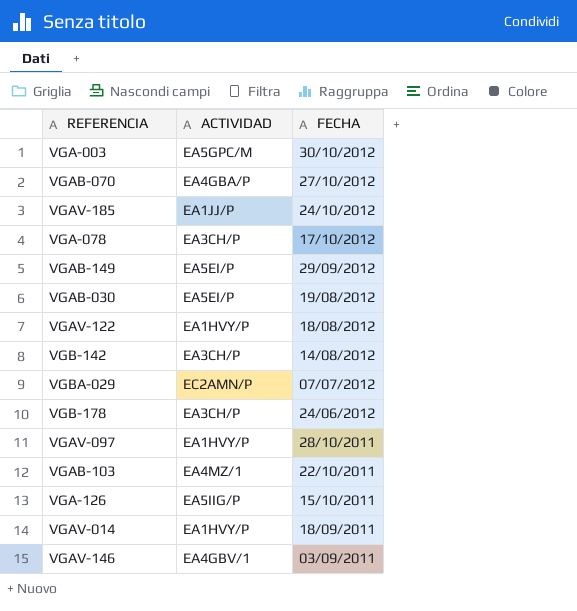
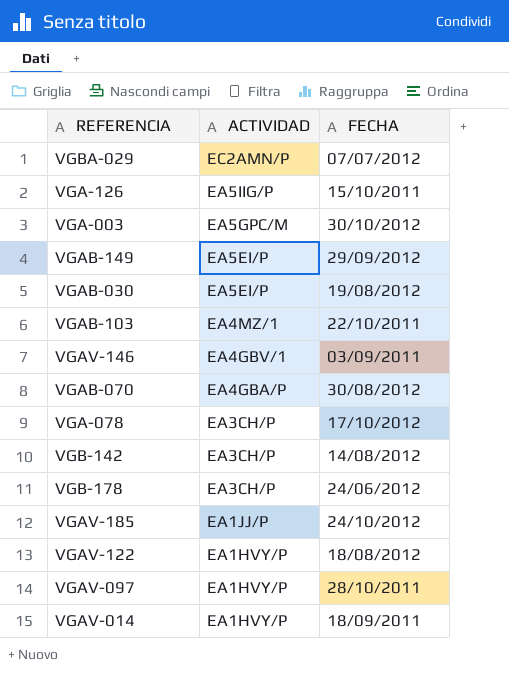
row order: FECHA descending -> ACTIVIDAD descending
VGAB-070 | FECHA: 27/10/2012 -> 30/08/2012

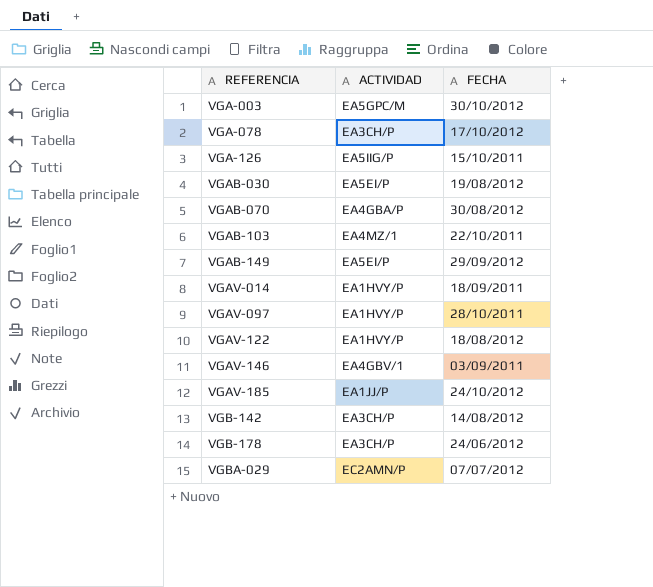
row order: ACTIVIDAD descending -> REFERENCIA ascending

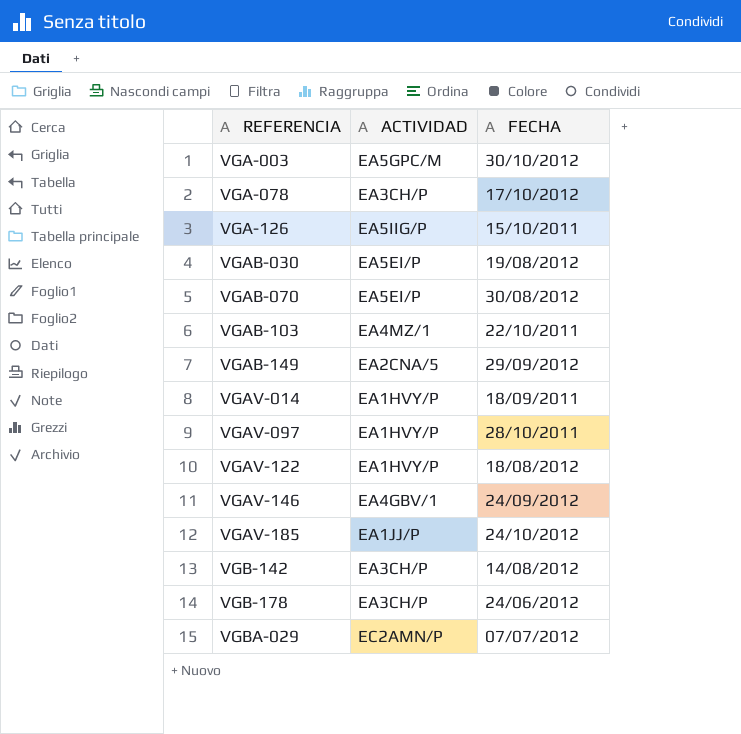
VGAB-070 | ACTIVIDAD: EA4GBA/P -> EA5EI/P
VGAB-149 | ACTIVIDAD: EA5EI/P -> EA2CNA/5
VGAV-146 | FECHA: 03/09/2011 -> 24/09/2012

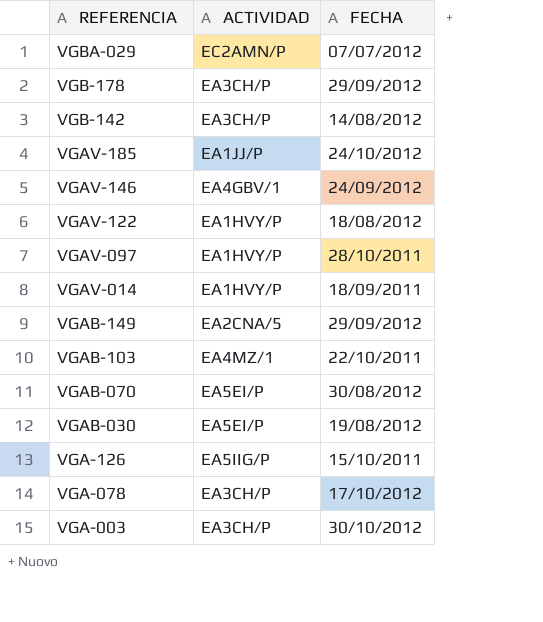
row order: REFERENCIA ascending -> REFERENCIA descending
VGB-178 | FECHA: 24/06/2012 -> 29/09/2012
VGA-003 | ACTIVIDAD: EA5GPC/M -> EA3CH/P

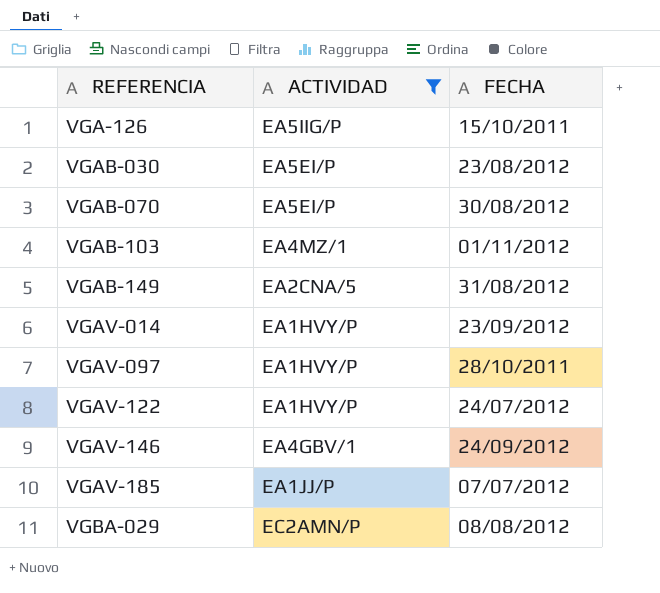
filter: none -> ACTIVIDAD != EA3CH/P
row order: REFERENCIA descending -> REFERENCIA ascending
VGAB-030 | FECHA: 19/08/2012 -> 23/08/2012
VGAB-103 | FECHA: 22/10/2011 -> 01/11/2012
VGAB-149 | FECHA: 29/09/2012 -> 31/08/2012
VGAV-014 | FECHA: 18/09/2011 -> 23/09/2012
VGAV-122 | FECHA: 18/08/2012 -> 24/07/2012
VGAV-185 | FECHA: 24/10/2012 -> 07/07/2012
VGBA-029 | FECHA: 07/07/2012 -> 08/08/2012

